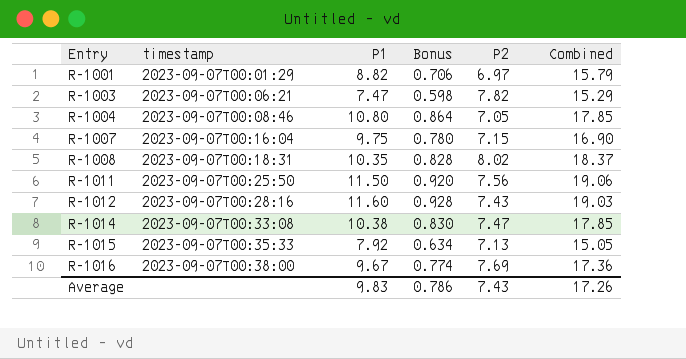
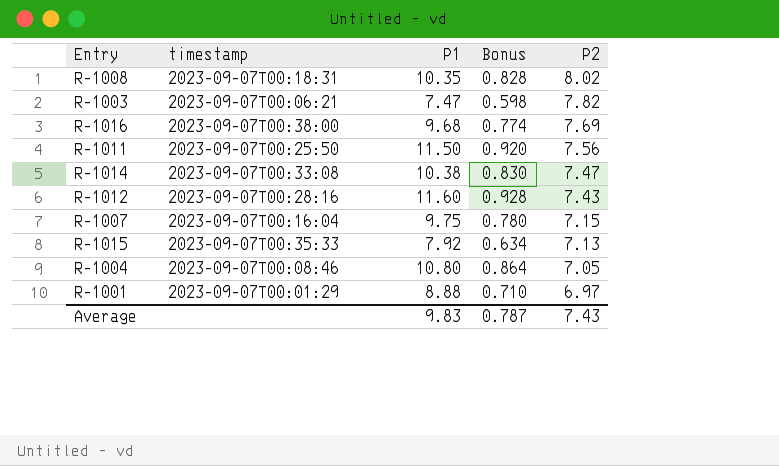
row order: Entry ascending -> P2 descending
column Combined | formula: [P1] + [P2] -> none
R-1016 | P1: 9.67 -> 9.68
R-1001 | P1: 8.82 -> 8.88
R-1001 | Bonus: 0.706 -> 0.710
Average | Bonus: 0.786 -> 0.787

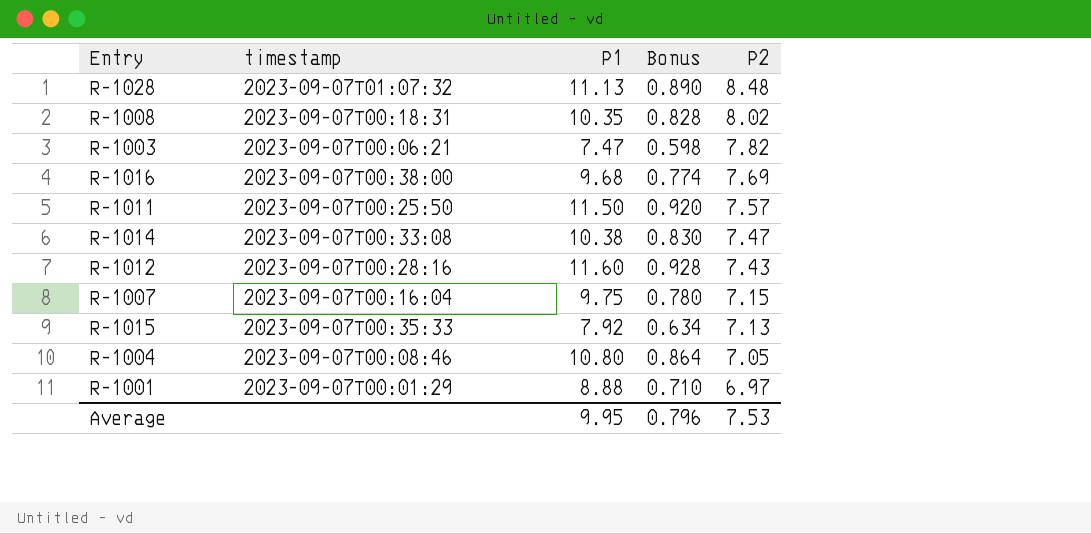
row R-1028: none -> 2023-09-07T01:07:32 | 11.13 | 0.890 | 8.48
R-1011 | P2: 7.56 -> 7.57
Average | P1: 9.83 -> 9.95
Average | Bonus: 0.787 -> 0.796
Average | P2: 7.43 -> 7.53

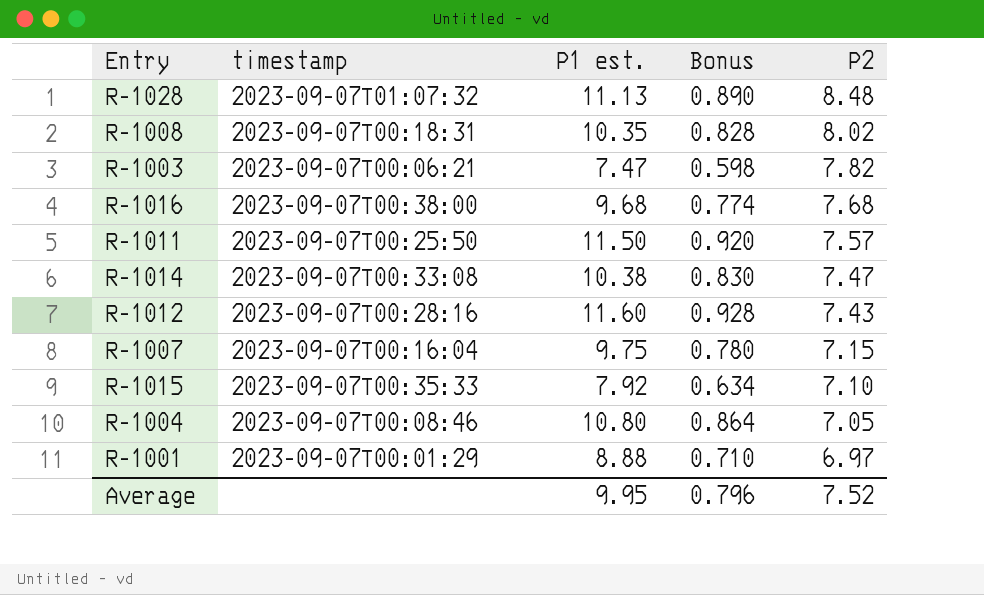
column name: P1 -> P1 est.
R-1016 | P2: 7.69 -> 7.68
R-1015 | P2: 7.13 -> 7.10
Average | P2: 7.53 -> 7.52

